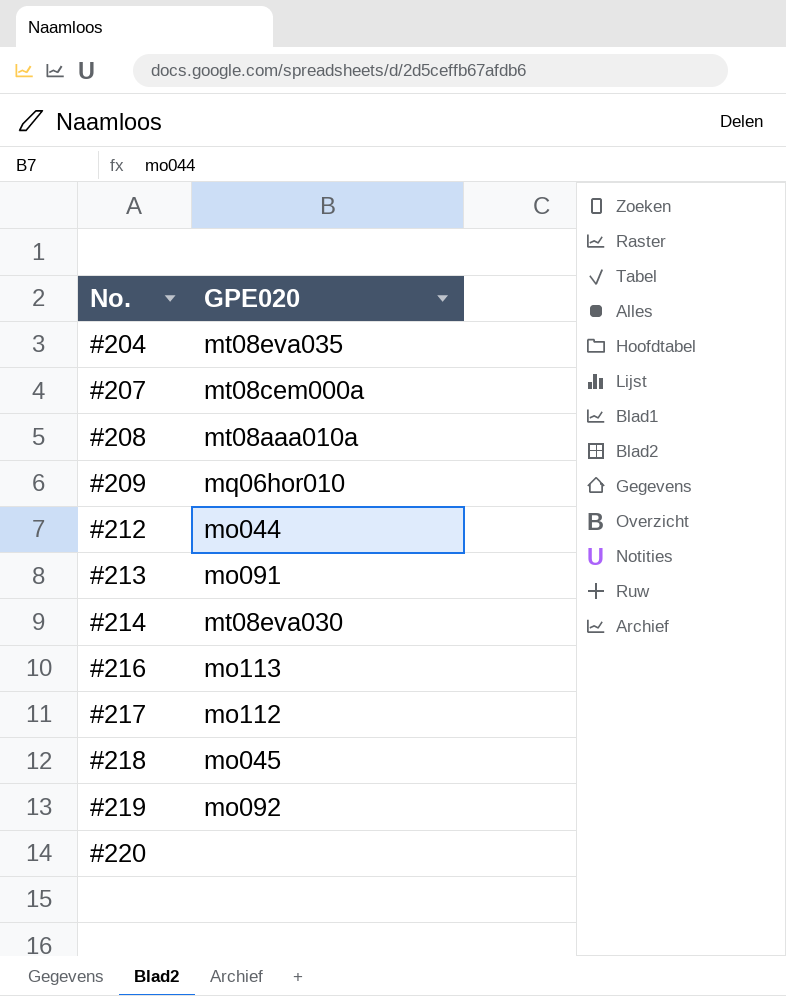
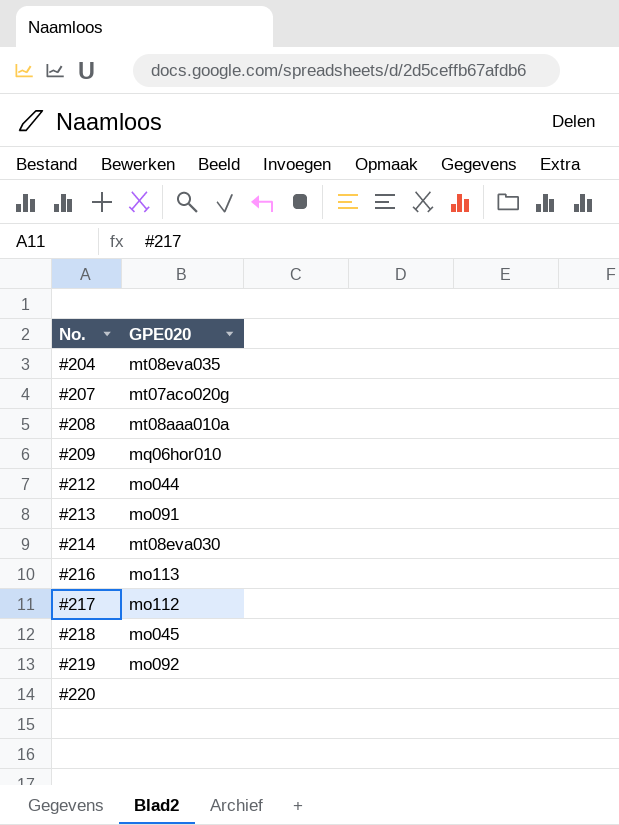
#207 | GPE020: mt08cem000a -> mt07aco020g

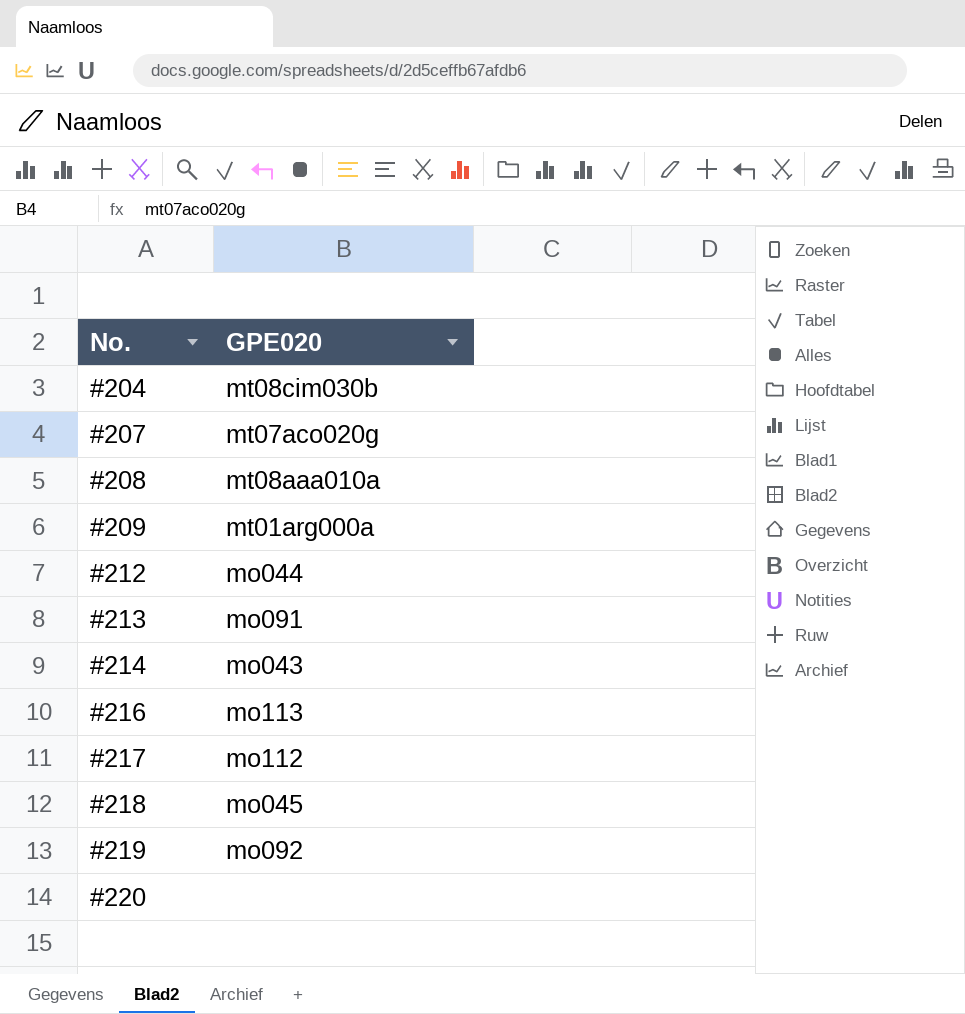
#204 | GPE020: mt08eva035 -> mt08cim030b
#209 | GPE020: mq06hor010 -> mt01arg000a
#214 | GPE020: mt08eva030 -> mo043

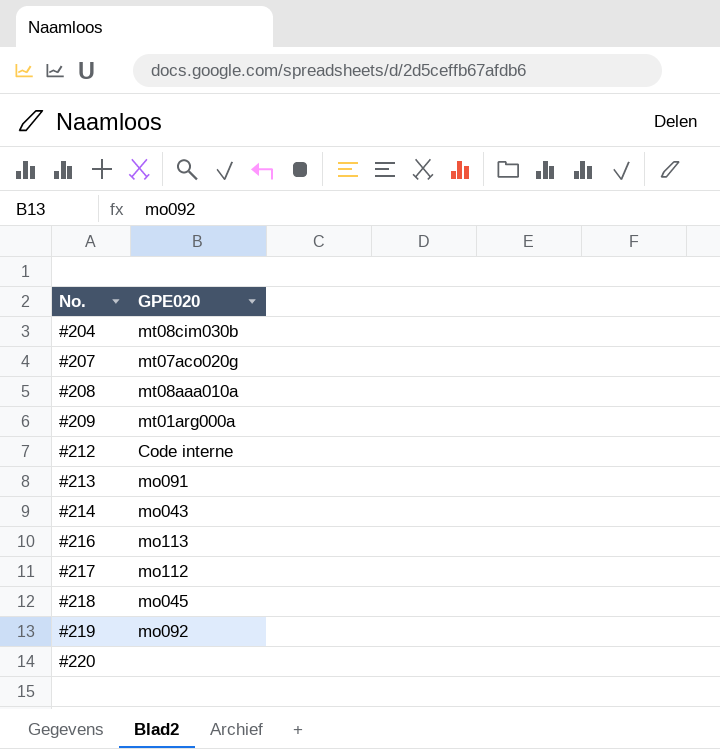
#212 | GPE020: mo044 -> Code interne

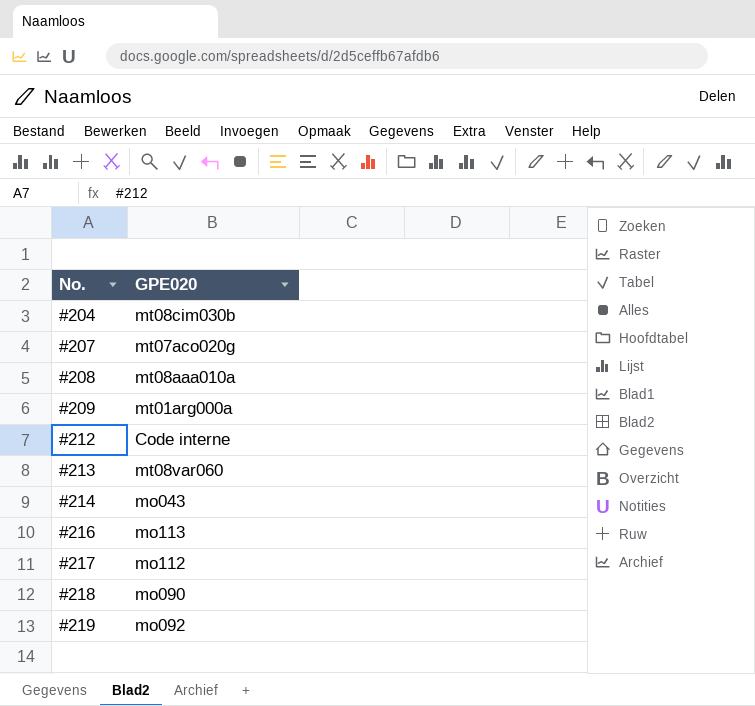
row #220: none -> none
#213 | GPE020: mo091 -> mt08var060
#218 | GPE020: mo045 -> mo090

